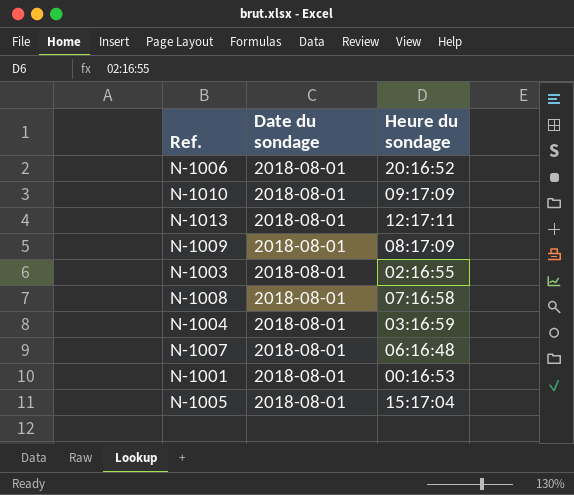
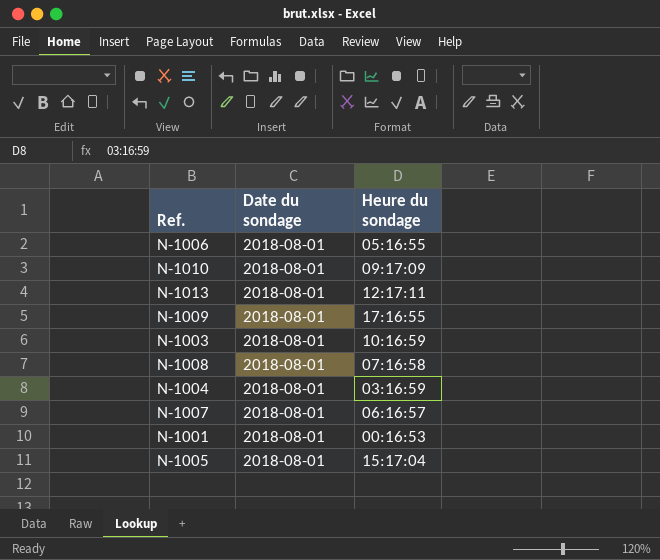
N-1006 | Heure du sondage: 20:16:52 -> 05:16:55
N-1009 | Heure du sondage: 08:17:09 -> 17:16:55
N-1003 | Heure du sondage: 02:16:55 -> 10:16:59
N-1007 | Heure du sondage: 06:16:48 -> 06:16:57

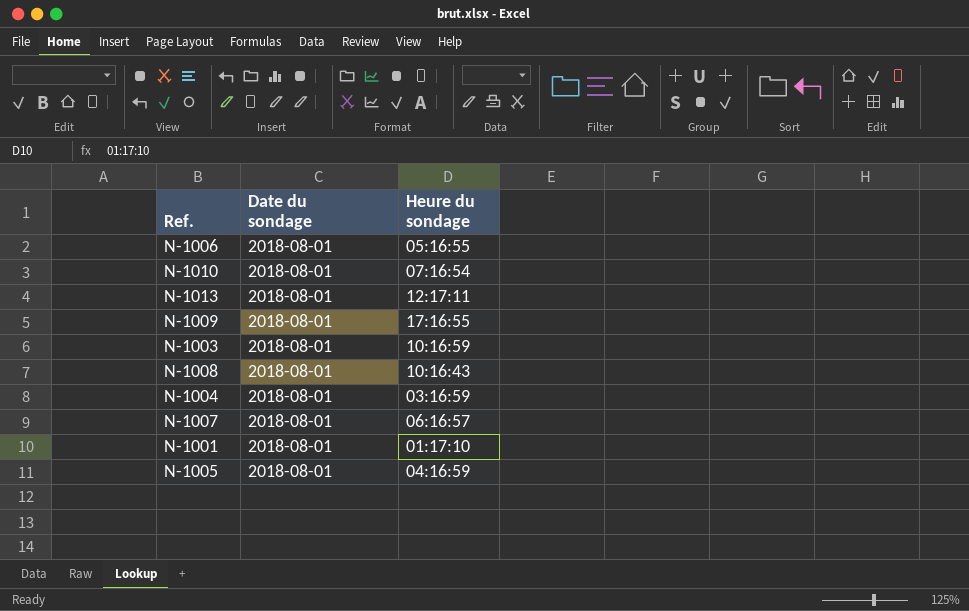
N-1010 | Heure du sondage: 09:17:09 -> 07:16:54
N-1008 | Heure du sondage: 07:16:58 -> 10:16:43
N-1001 | Heure du sondage: 00:16:53 -> 01:17:10
N-1005 | Heure du sondage: 15:17:04 -> 04:16:59

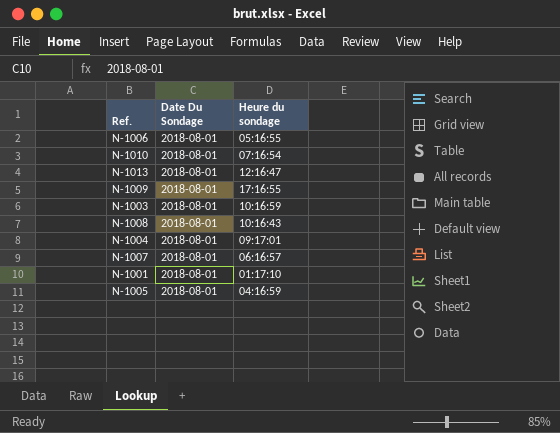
column name: Date du sondage -> Date Du Sondage
N-1013 | Heure du sondage: 12:17:11 -> 12:16:47
N-1004 | Heure du sondage: 03:16:59 -> 09:17:01

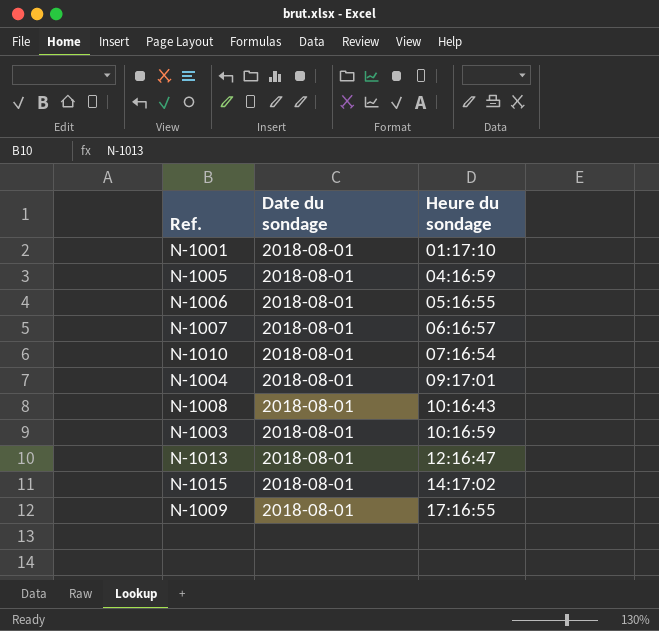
row order: none -> Heure du sondage ascending
column name: Date Du Sondage -> Date du sondage
row N-1015: none -> 2018-08-01 | 14:17:02

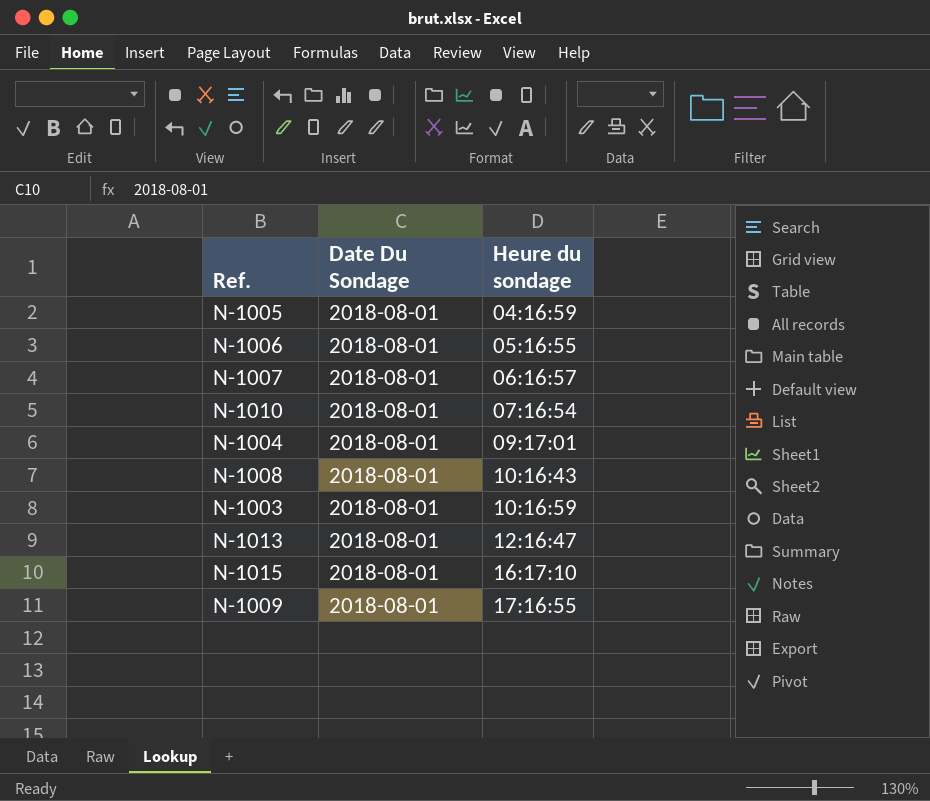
column name: Date du sondage -> Date Du Sondage
row N-1001: 2018-08-01 | 01:17:10 -> none
N-1015 | Heure du sondage: 14:17:02 -> 16:17:10

